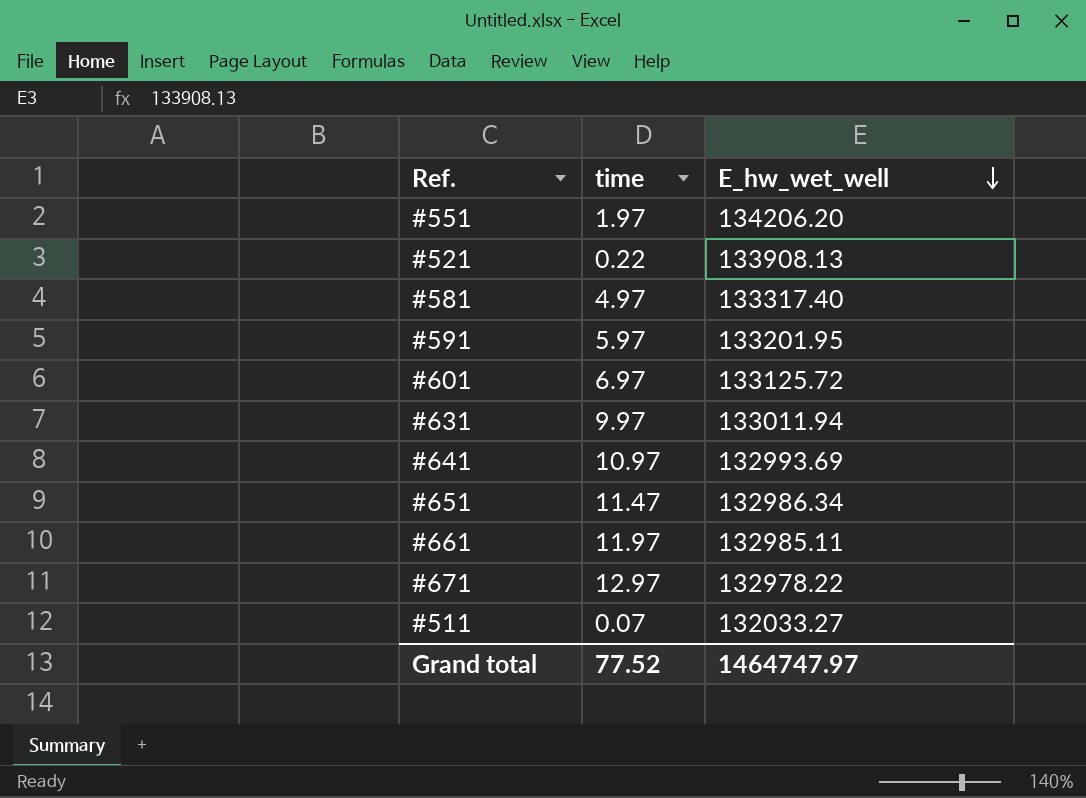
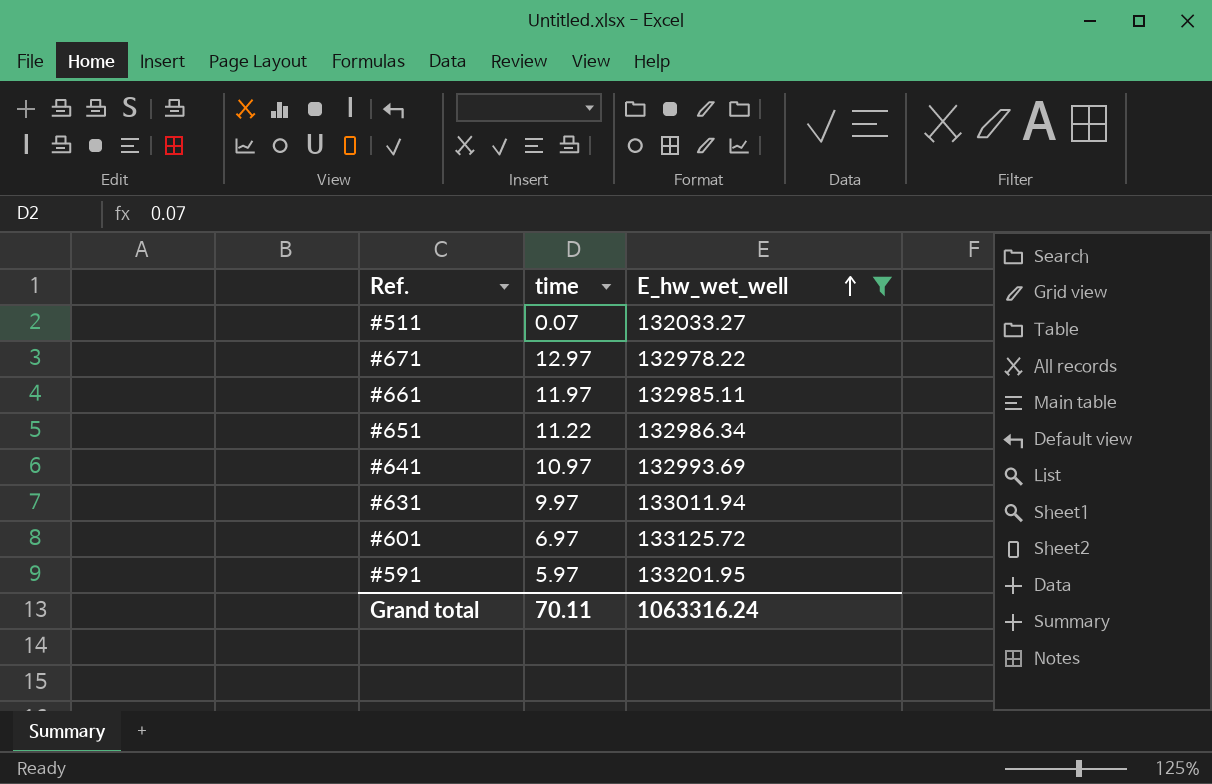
filter: none -> E_hw_wet_well <= 133201.95
row order: E_hw_wet_well descending -> E_hw_wet_well ascending
#651 | time: 11.47 -> 11.22
Grand total | time: 77.52 -> 70.11
Grand total | E_hw_wet_well: 1464747.97 -> 1063316.24

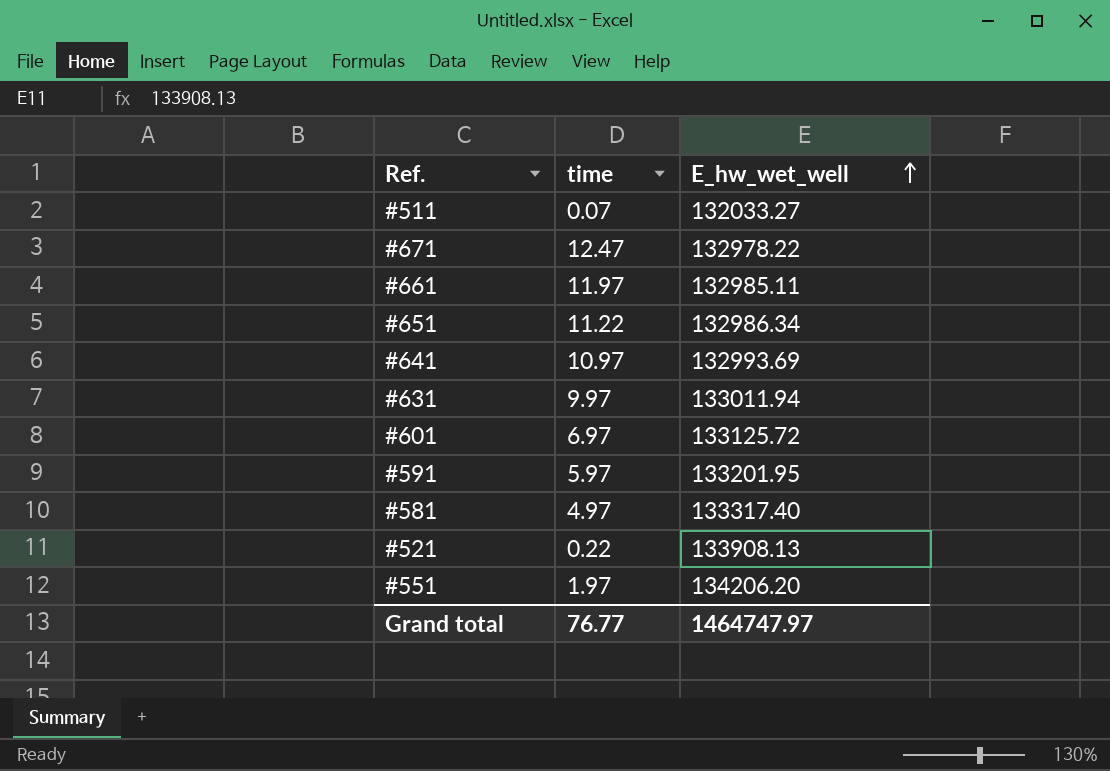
filter: E_hw_wet_well <= 133201.95 -> none
#671 | time: 12.97 -> 12.47
Grand total | time: 70.11 -> 76.77
Grand total | E_hw_wet_well: 1063316.24 -> 1464747.97

